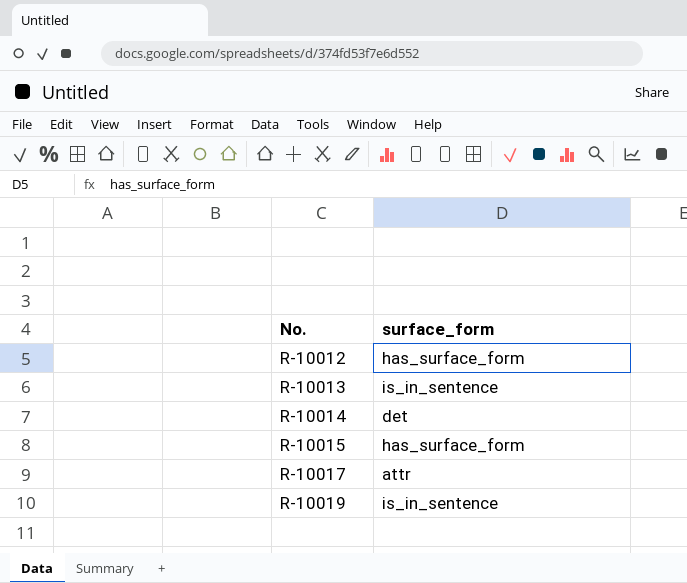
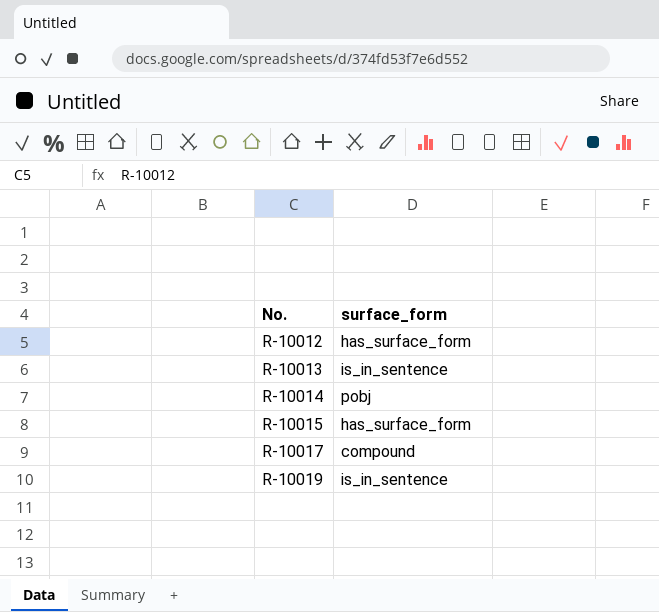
R-10014 | surface_form: det -> pobj
R-10017 | surface_form: attr -> compound

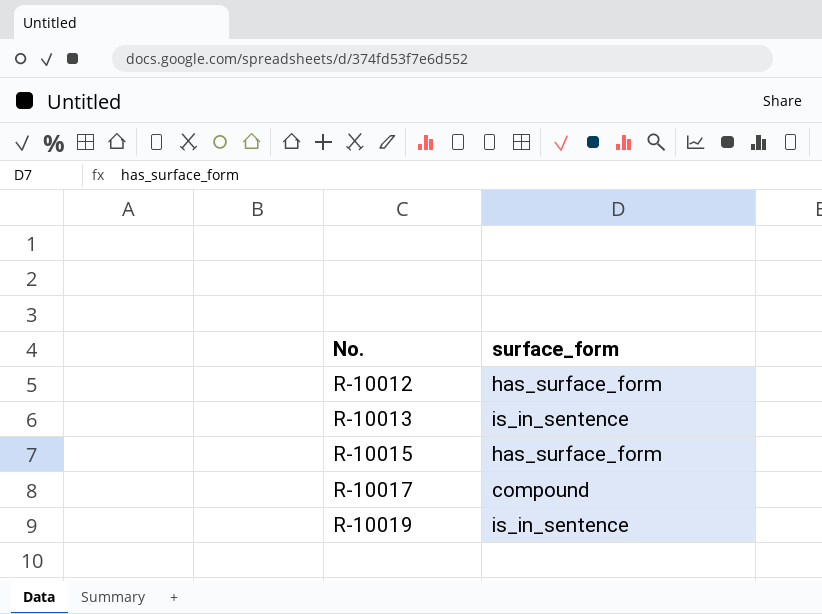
row R-10014: pobj -> none

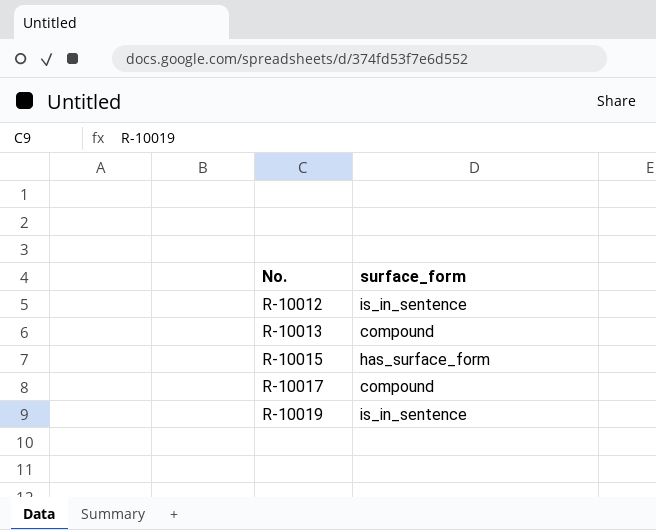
R-10012 | surface_form: has_surface_form -> is_in_sentence
R-10013 | surface_form: is_in_sentence -> compound

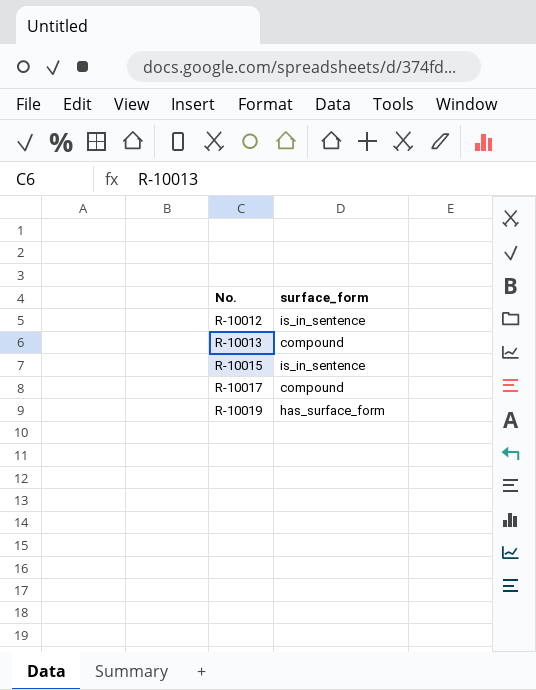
R-10015 | surface_form: has_surface_form -> is_in_sentence
R-10019 | surface_form: is_in_sentence -> has_surface_form

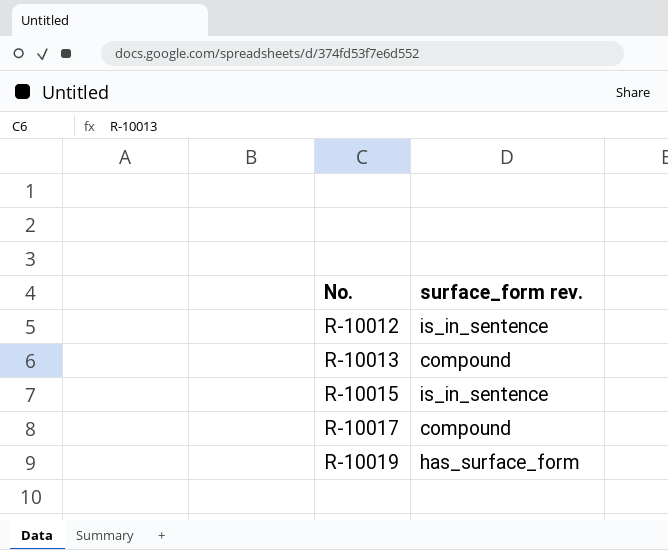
column name: surface_form -> surface_form rev.

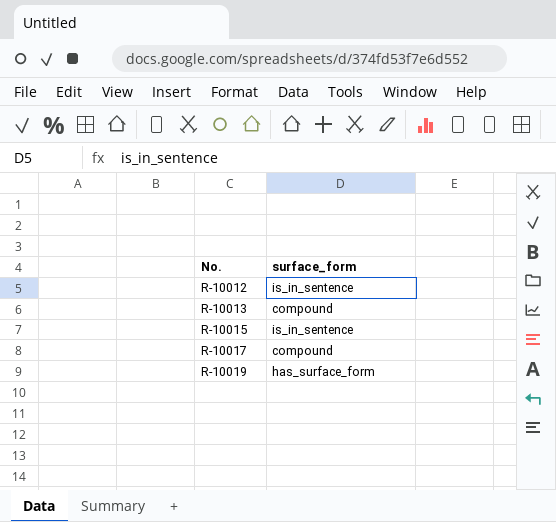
column name: surface_form rev. -> surface_form

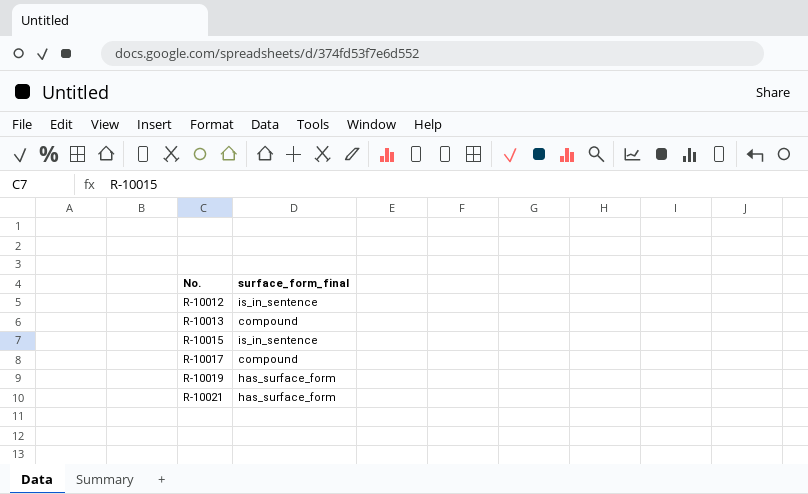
column name: surface_form -> surface_form_final
row R-10021: none -> has_surface_form

